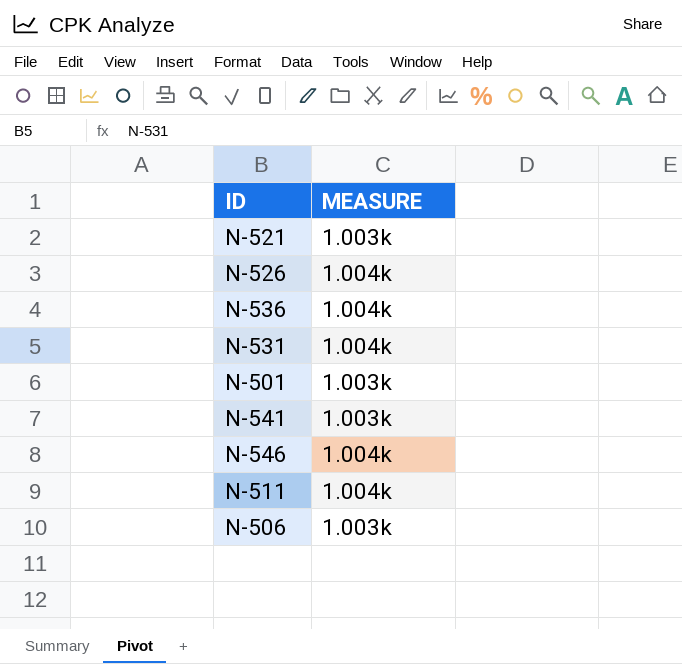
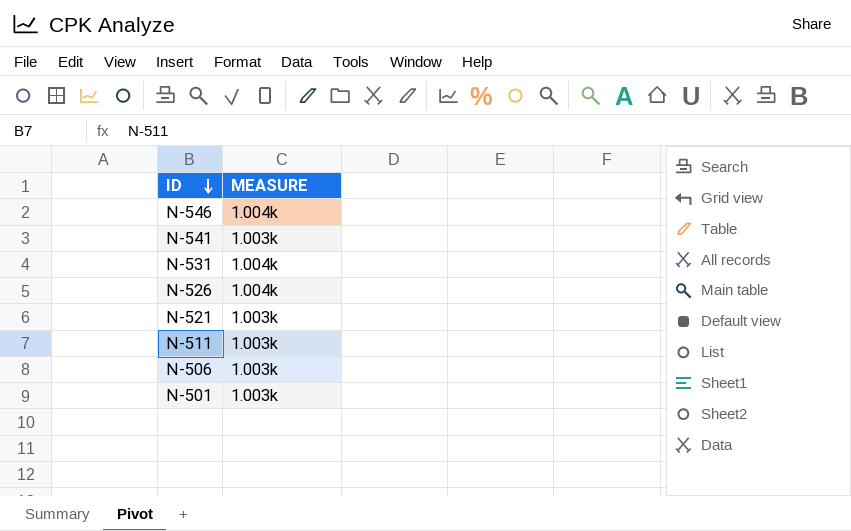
row order: none -> ID descending
row N-536: 1.004k -> none
N-511 | MEASURE: 1.004k -> 1.003k

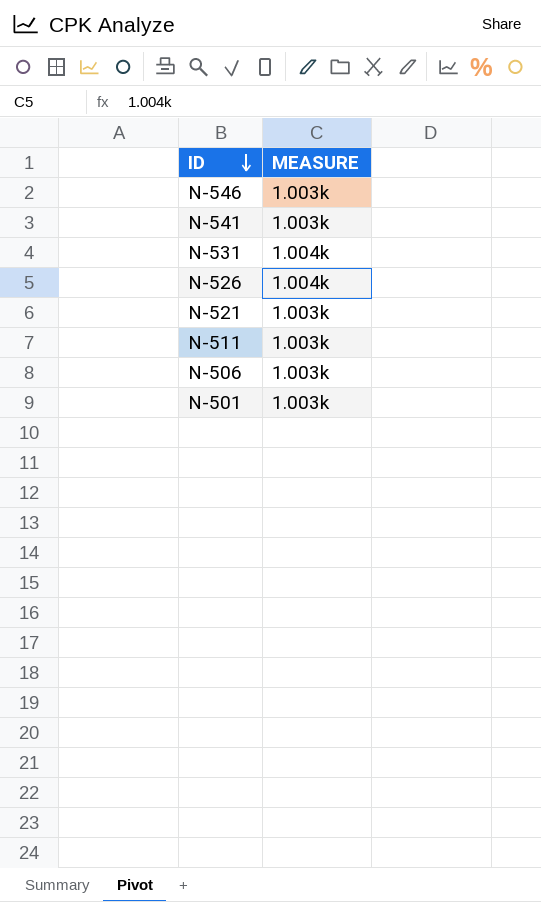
N-546 | MEASURE: 1.004k -> 1.003k

